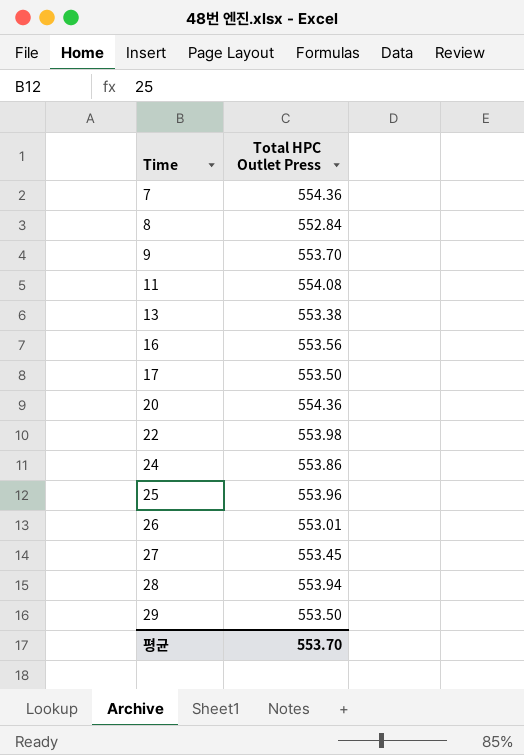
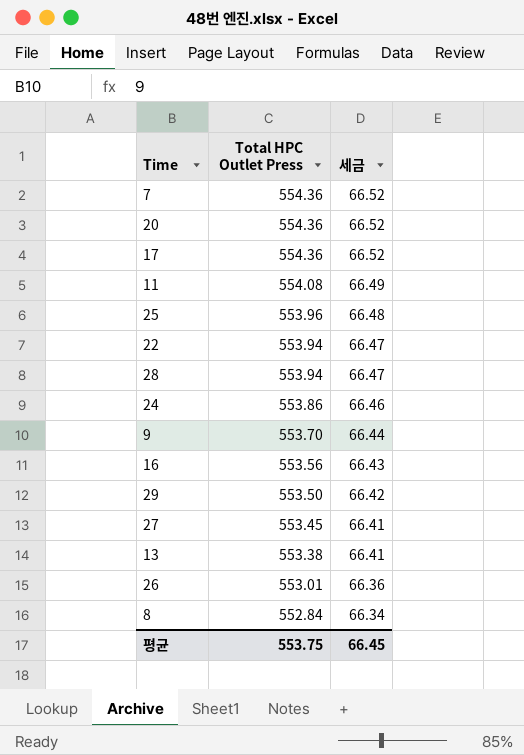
row order: Time ascending -> Total HPC Outlet Press descending
column 세금 | formula: none -> [Total HPC Outlet Press] * 0.12
17 | Total HPC Outlet Press: 553.50 -> 554.36
22 | Total HPC Outlet Press: 553.98 -> 553.94
평균 | Total HPC Outlet Press: 553.70 -> 553.75

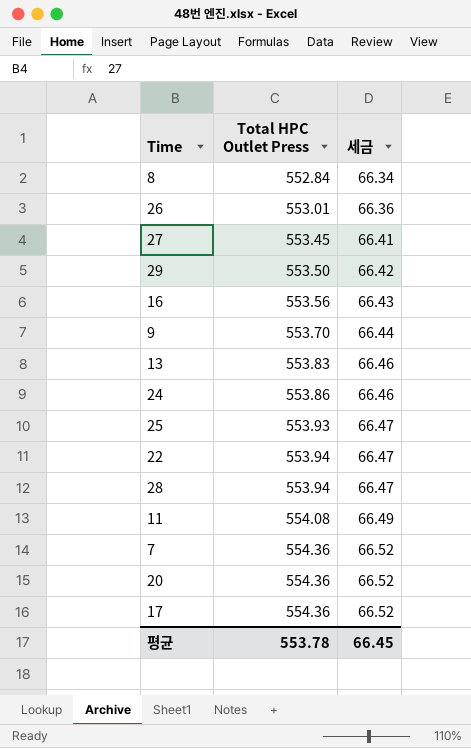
row order: Total HPC Outlet Press descending -> Total HPC Outlet Press ascending
13 | Total HPC Outlet Press: 553.38 -> 553.83
13 | 세금: 66.41 -> 66.46
25 | Total HPC Outlet Press: 553.96 -> 553.93
25 | 세금: 66.48 -> 66.47
평균 | Total HPC Outlet Press: 553.75 -> 553.78

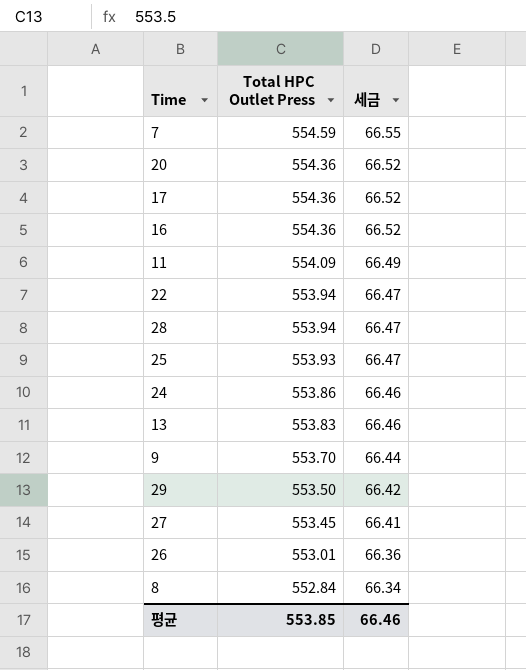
row order: Total HPC Outlet Press ascending -> Total HPC Outlet Press descending
7 | Total HPC Outlet Press: 554.36 -> 554.59
7 | 세금: 66.52 -> 66.55
16 | Total HPC Outlet Press: 553.56 -> 554.36
16 | 세금: 66.43 -> 66.52
11 | Total HPC Outlet Press: 554.08 -> 554.09
평균 | Total HPC Outlet Press: 553.78 -> 553.85
평균 | 세금: 66.45 -> 66.46

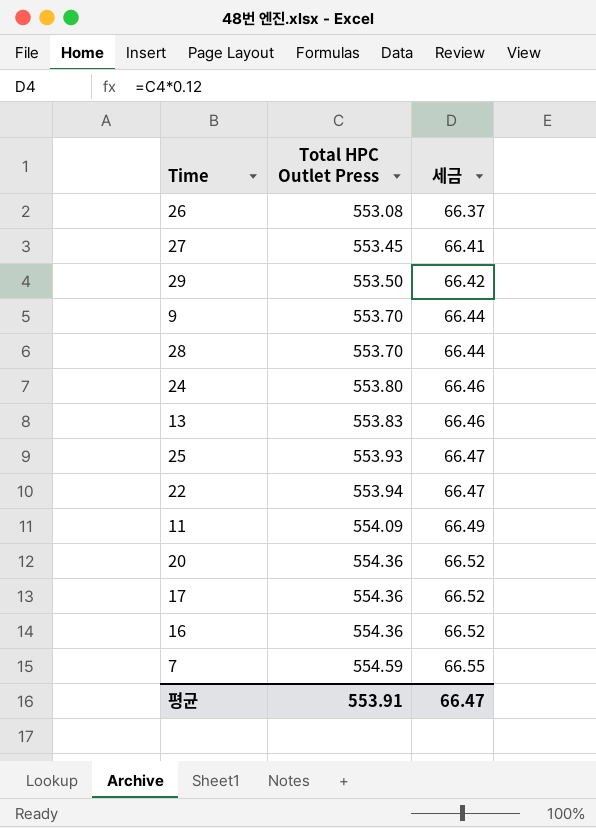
row order: Total HPC Outlet Press descending -> Total HPC Outlet Press ascending
row 8: 552.84 | 66.34 -> none
26 | Total HPC Outlet Press: 553.01 -> 553.08
26 | 세금: 66.36 -> 66.37
28 | Total HPC Outlet Press: 553.94 -> 553.70
28 | 세금: 66.47 -> 66.44
24 | Total HPC Outlet Press: 553.86 -> 553.80
평균 | Total HPC Outlet Press: 553.85 -> 553.91
평균 | 세금: 66.46 -> 66.47

